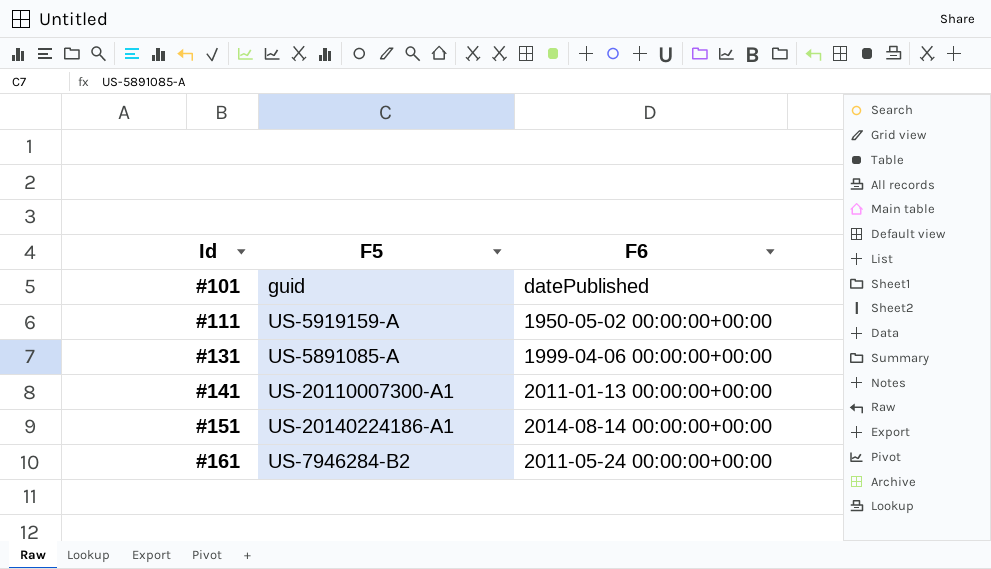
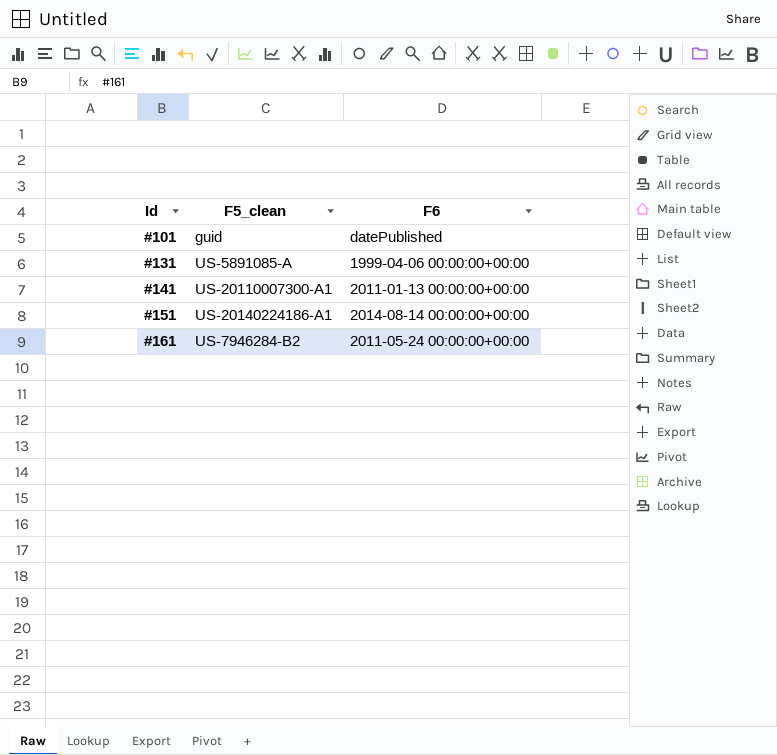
column name: F5 -> F5_clean
row #111: US-5919159-A | 1950-05-02 00:00:00+00:00 -> none

